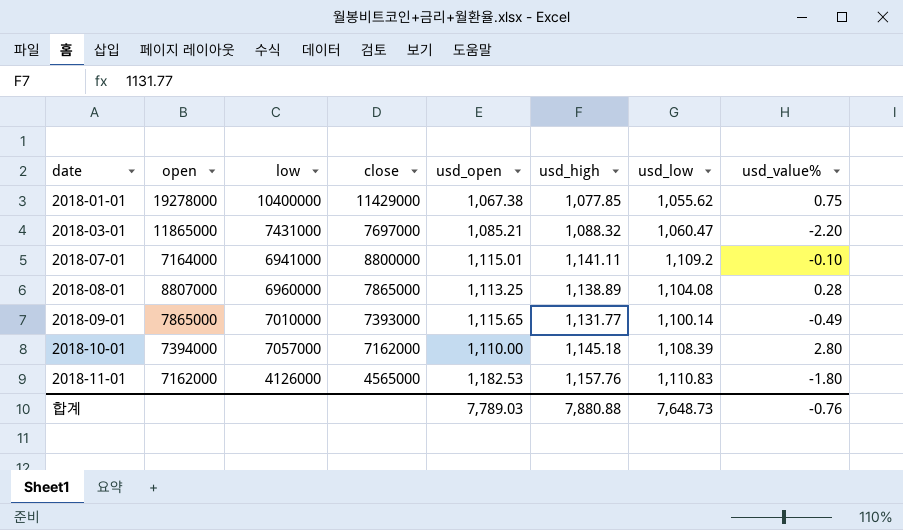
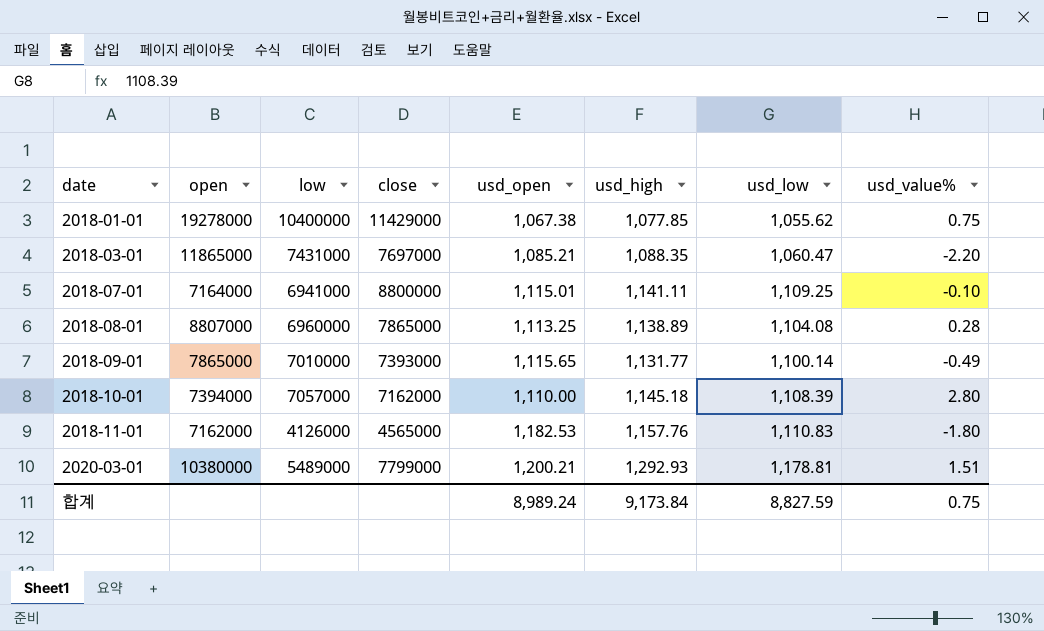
2018-03-01 | usd_high: 1,088.32 -> 1,088.35
2018-07-01 | usd_low: 1,109.2 -> 1,109.25
row 2020-03-01: none -> 10380000 | 5489000 | 7799000 | 1,200.21 | 1,292.93 | 1,178.81 | 1.51
합계 | usd_open: 7,789.03 -> 8,989.24
합계 | usd_high: 7,880.88 -> 9,173.84
합계 | usd_low: 7,648.73 -> 8,827.59
합계 | usd_value%: -0.76 -> 0.75

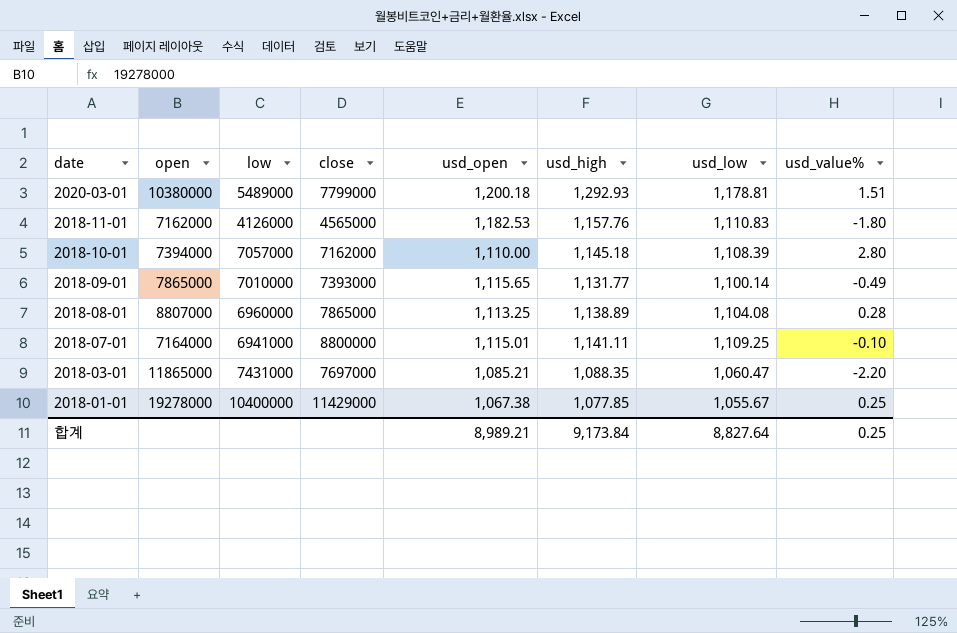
row order: date ascending -> date descending
2020-03-01 | usd_open: 1,200.21 -> 1,200.18
2018-01-01 | usd_low: 1,055.62 -> 1,055.67
2018-01-01 | usd_value%: 0.75 -> 0.25
합계 | usd_open: 8,989.24 -> 8,989.21
합계 | usd_low: 8,827.59 -> 8,827.64
합계 | usd_value%: 0.75 -> 0.25

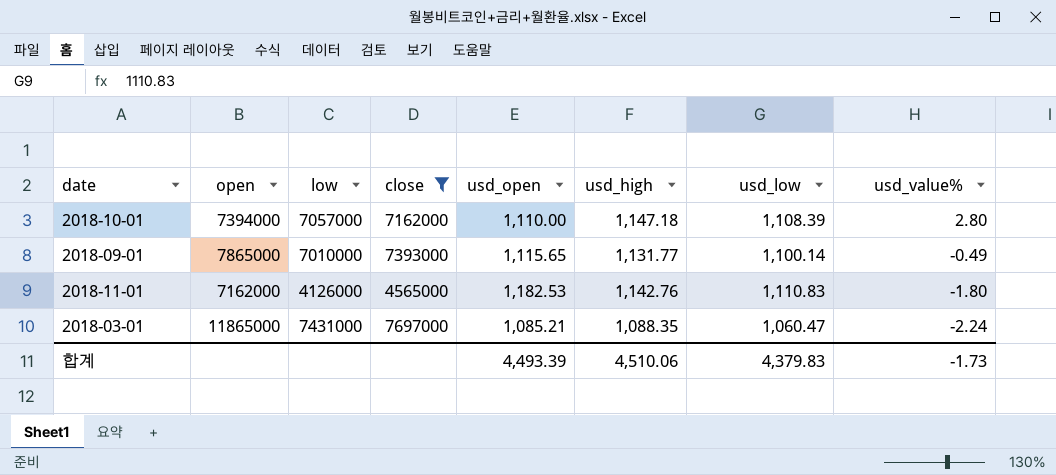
filter: none -> close <= 7697000
row order: date descending -> usd_value% descending
2018-10-01 | usd_high: 1,145.18 -> 1,147.18
2018-11-01 | usd_high: 1,157.76 -> 1,142.76
2018-03-01 | usd_value%: -2.20 -> -2.24
합계 | usd_open: 8,989.21 -> 4,493.39
합계 | usd_high: 9,173.84 -> 4,510.06
합계 | usd_low: 8,827.64 -> 4,379.83
합계 | usd_value%: 0.25 -> -1.73

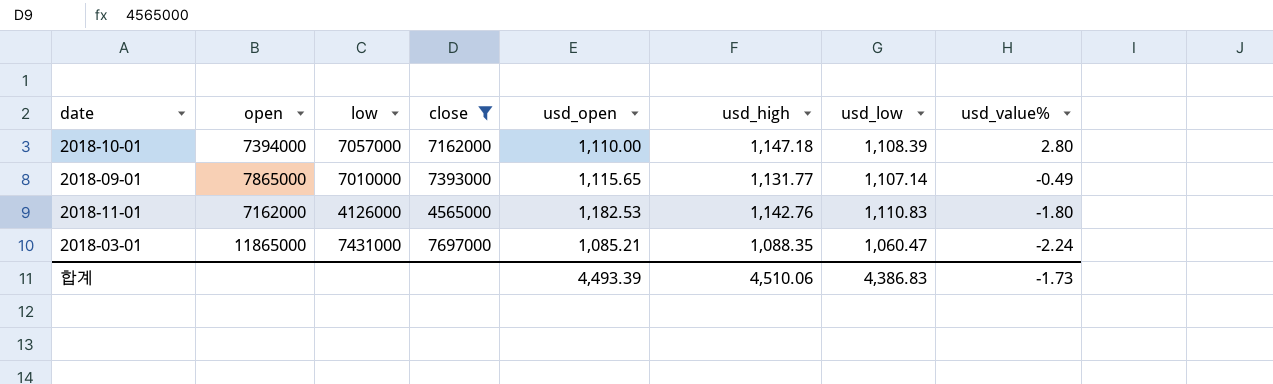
2018-09-01 | usd_low: 1,100.14 -> 1,107.14
합계 | usd_low: 4,379.83 -> 4,386.83

